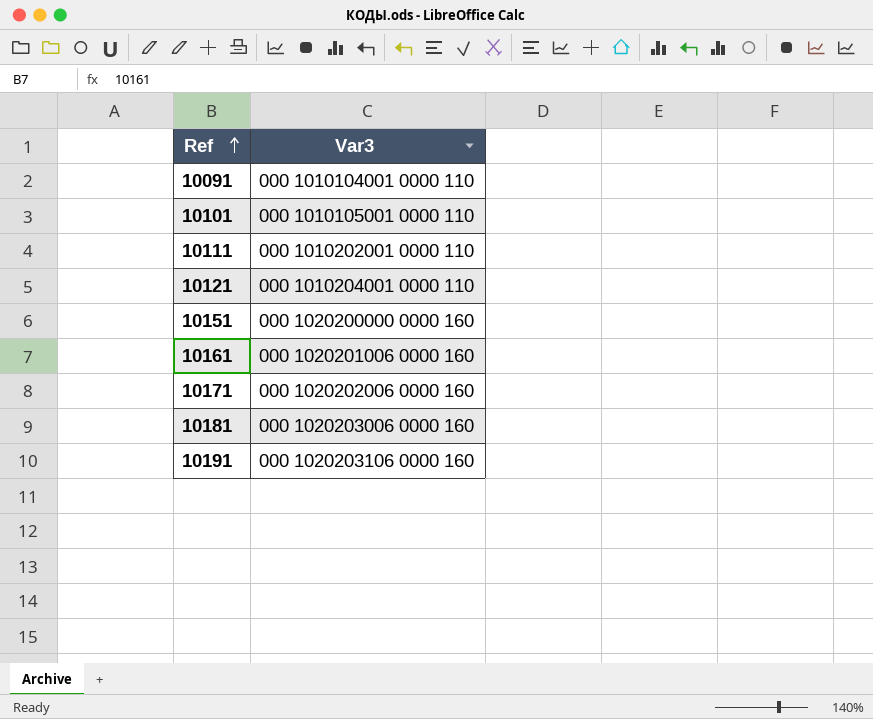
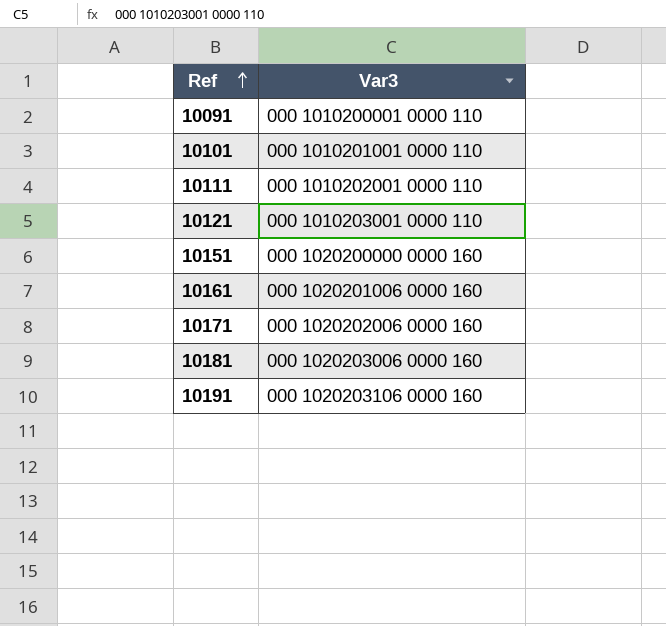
10091 | Var3: 000 1010104001 0000 110 -> 000 1010200001 0000 110
10101 | Var3: 000 1010105001 0000 110 -> 000 1010201001 0000 110
10121 | Var3: 000 1010204001 0000 110 -> 000 1010203001 0000 110

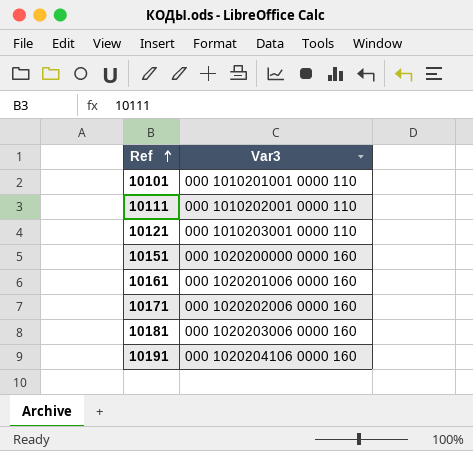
row 10091: 000 1010200001 0000 110 -> none
10191 | Var3: 000 1020203106 0000 160 -> 000 1020204106 0000 160

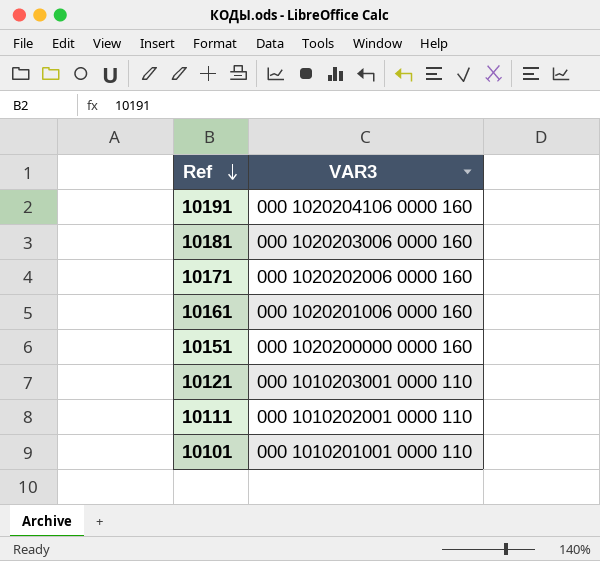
row order: Ref ascending -> Ref descending
column name: Var3 -> VAR3

